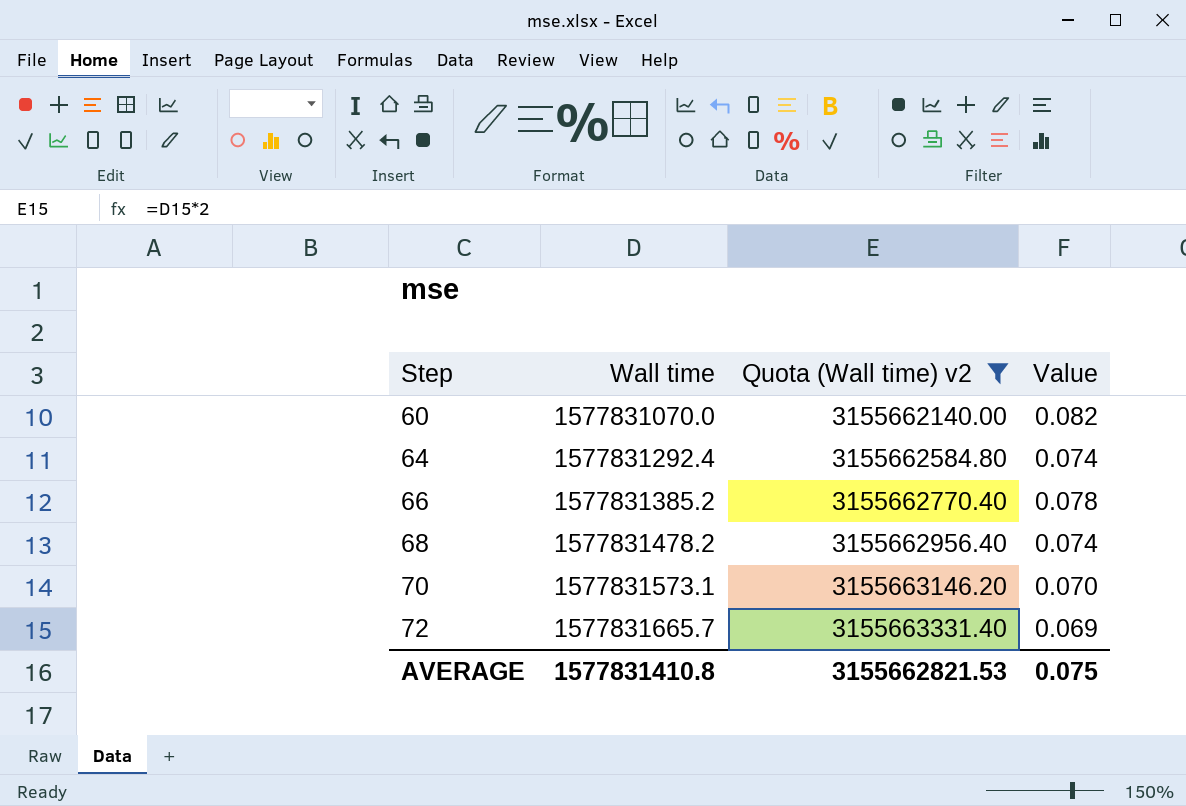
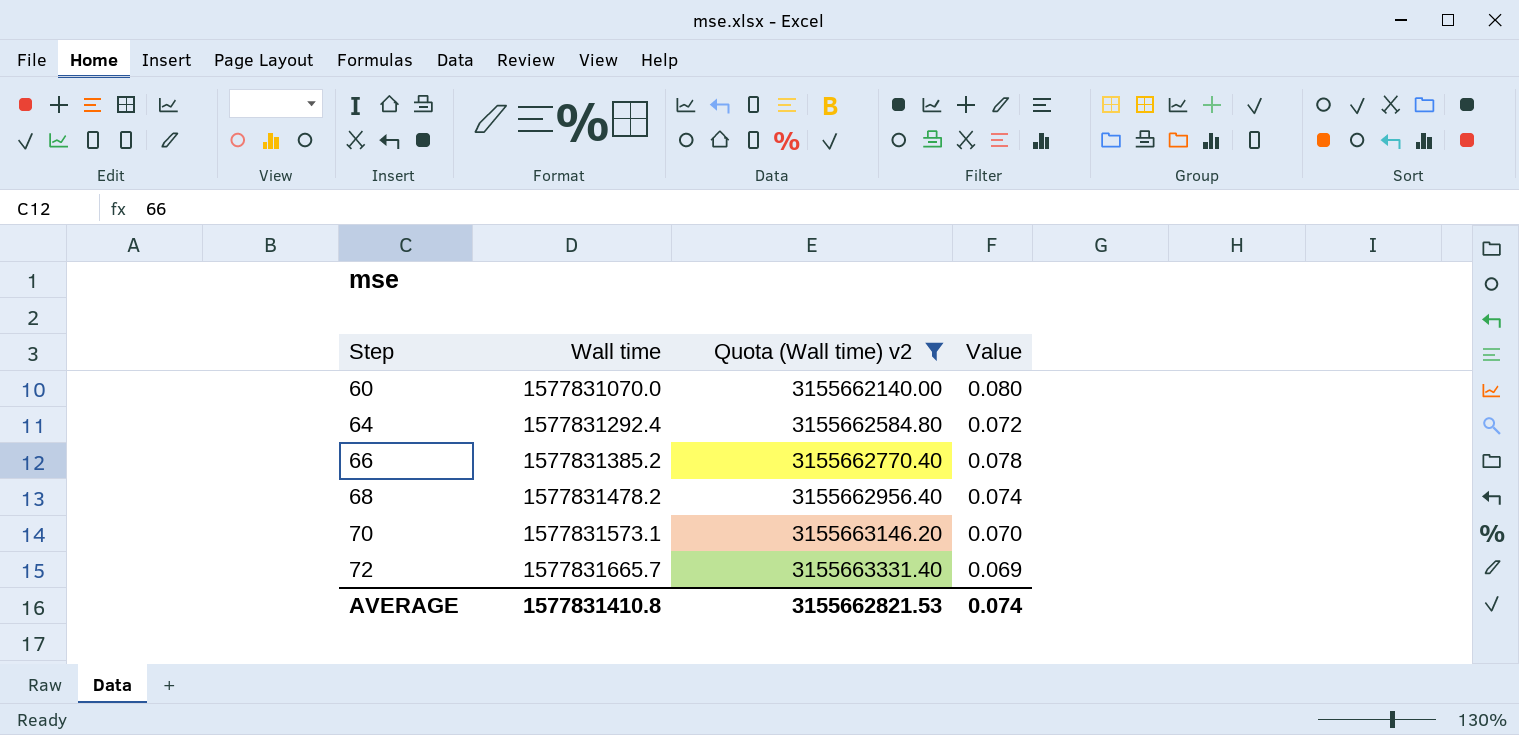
60 | Value: 0.082 -> 0.080
64 | Value: 0.074 -> 0.072
AVERAGE | Value: 0.075 -> 0.074

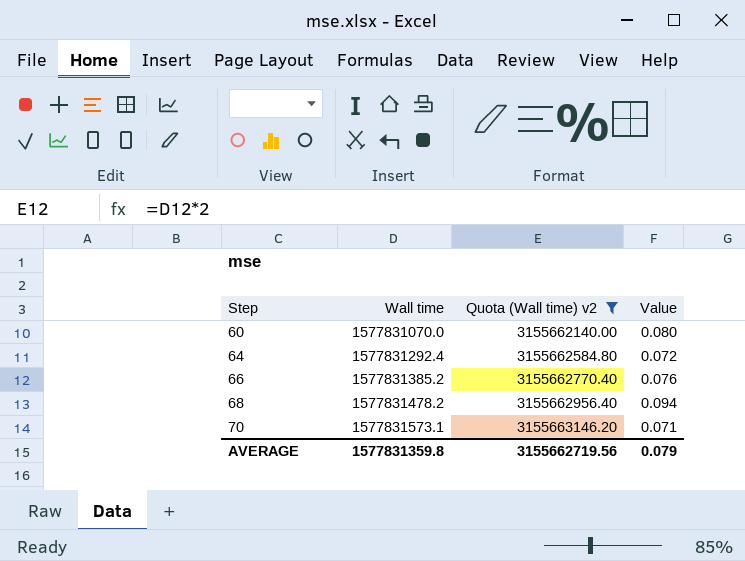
row 72: 1577831665.7 | 3155663331.40 | 0.069 -> none
66 | Value: 0.078 -> 0.076
68 | Value: 0.074 -> 0.094
70 | Value: 0.070 -> 0.071
AVERAGE | Wall time: 1577831410.8 -> 1577831359.8
AVERAGE | Quota (Wall time) v2: 3155662821.53 -> 3155662719.56
AVERAGE | Value: 0.074 -> 0.079

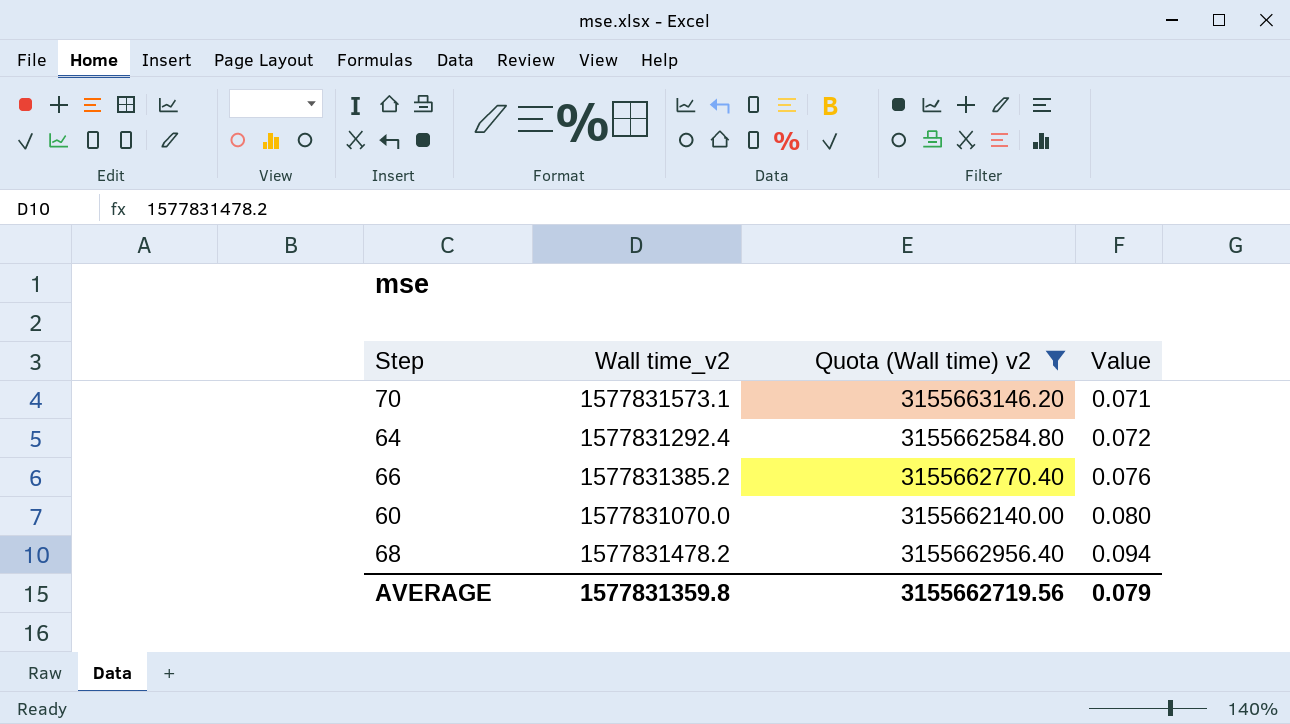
row order: Step ascending -> Value ascending
column name: Wall time -> Wall time_v2

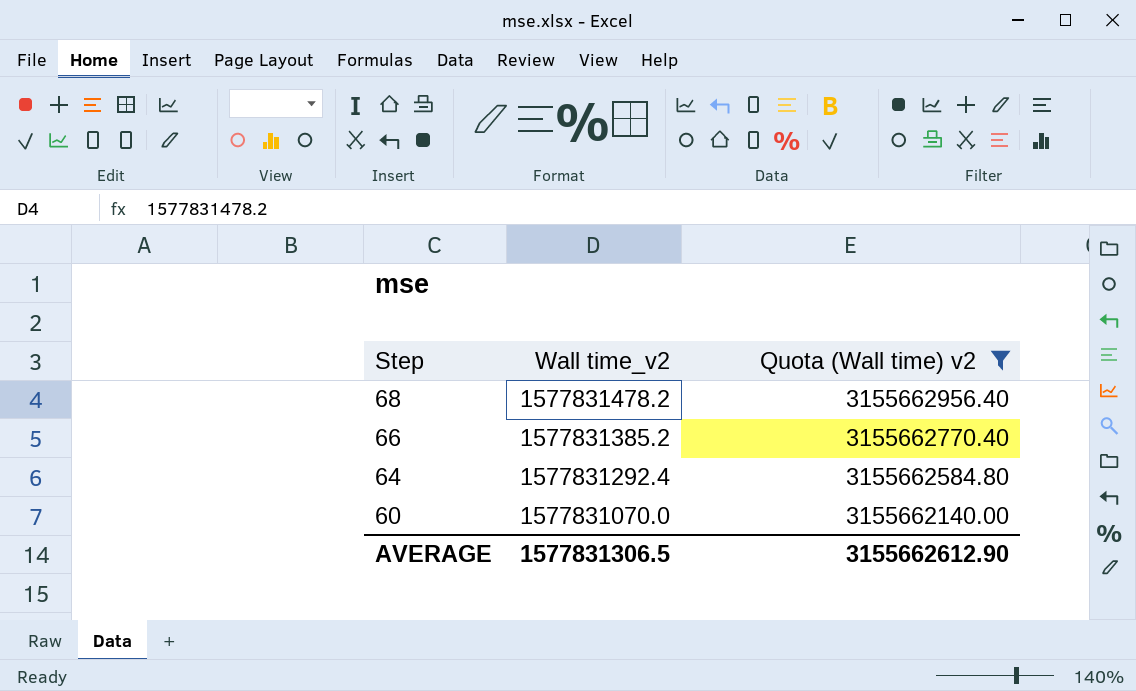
row order: Value ascending -> Step descending
column Value | position: 4 -> none
row 70: 1577831573.1 | 3155663146.20 | 0.071 -> none
AVERAGE | Wall time_v2: 1577831359.8 -> 1577831306.5
AVERAGE | Quota (Wall time) v2: 3155662719.56 -> 3155662612.90

